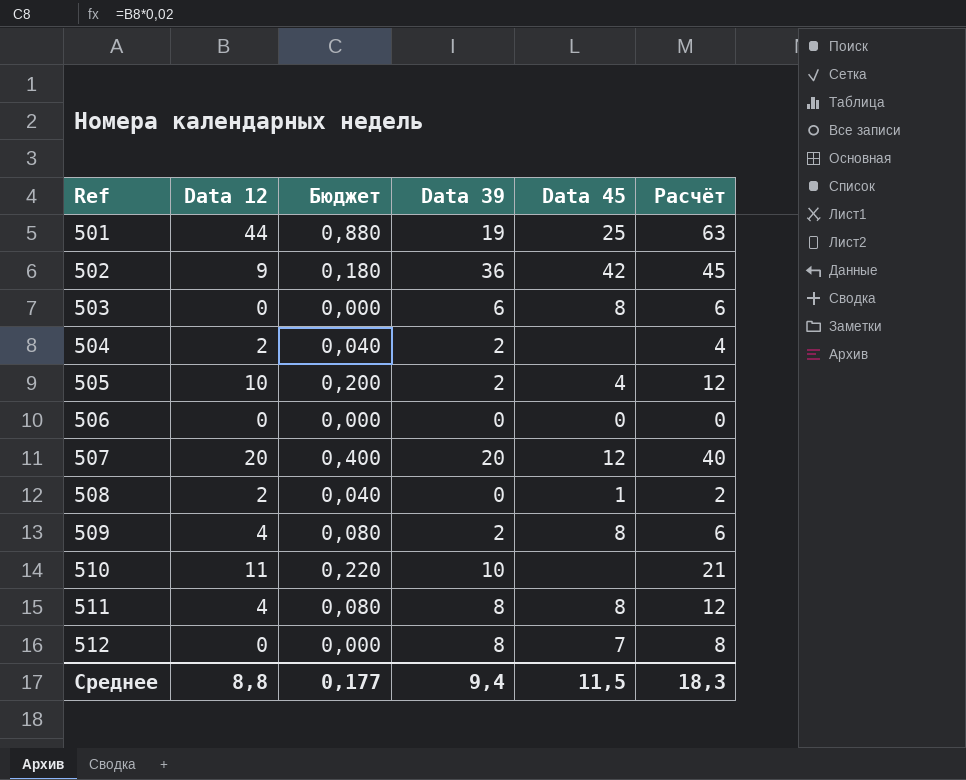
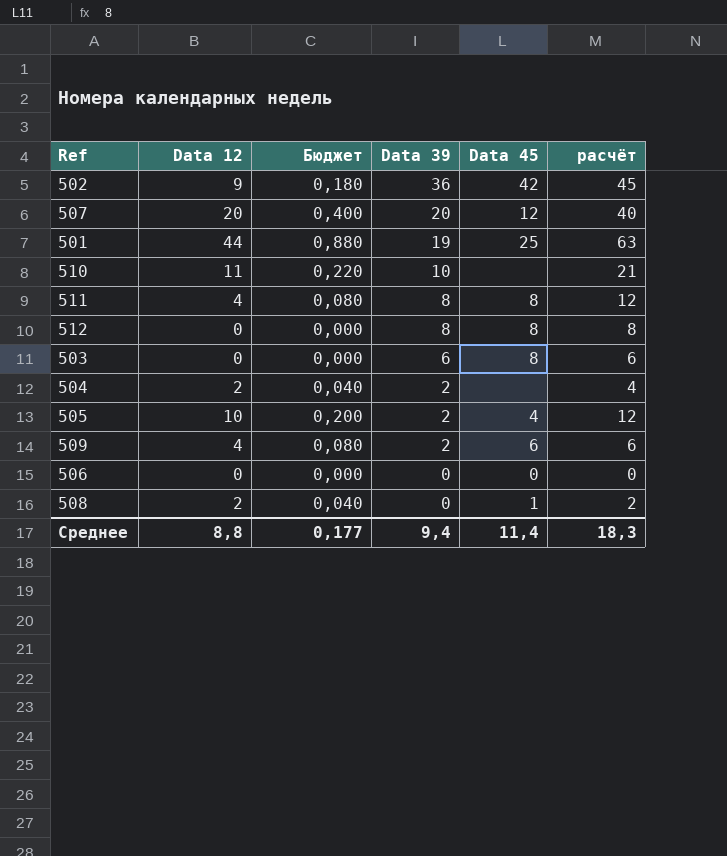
row order: Ref ascending -> Data 39 descending
column name: Расчёт -> расчёт
512 | Data 45: 7 -> 8
509 | Data 45: 8 -> 6
Среднее | Data 45: 11,5 -> 11,4

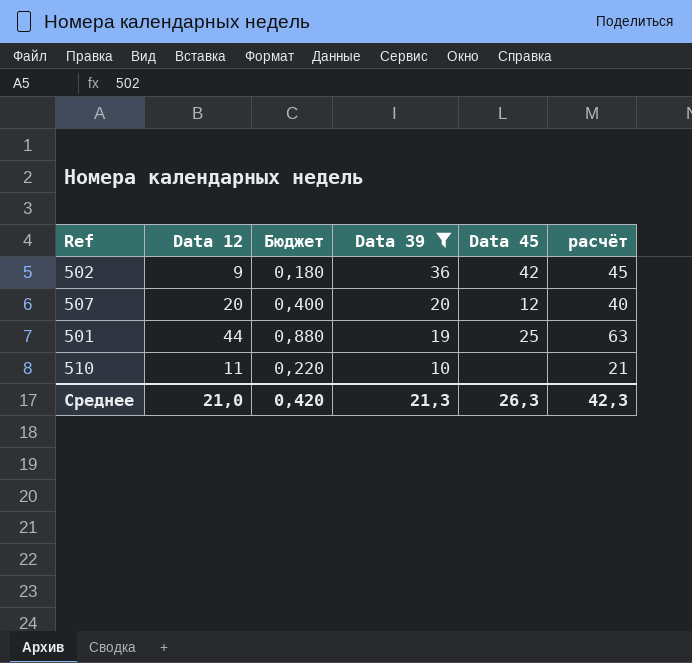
filter: none -> Data 39 >= 10
Среднее | Data 12: 8,8 -> 21,0
Среднее | Бюджет: 0,177 -> 0,420
Среднее | Data 39: 9,4 -> 21,3
Среднее | Data 45: 11,4 -> 26,3
Среднее | расчёт: 18,3 -> 42,3

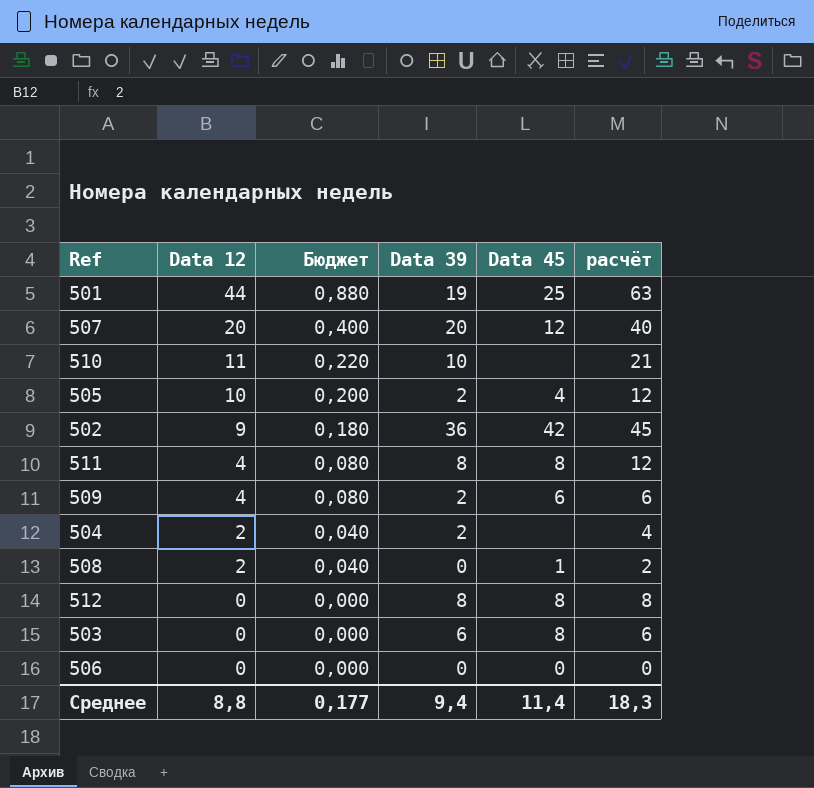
filter: Data 39 >= 10 -> none
row order: Data 39 descending -> Data 12 descending
Среднее | Data 12: 21,0 -> 8,8
Среднее | Бюджет: 0,420 -> 0,177
Среднее | Data 39: 21,3 -> 9,4
Среднее | Data 45: 26,3 -> 11,4
Среднее | расчёт: 42,3 -> 18,3

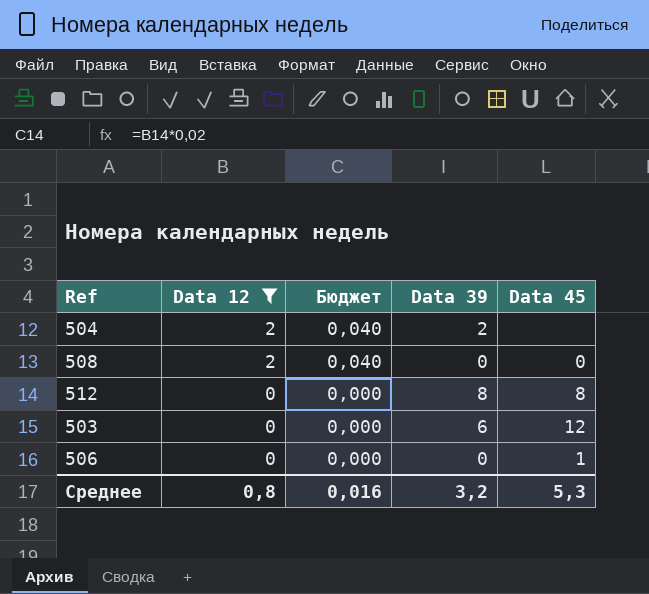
filter: none -> Data 12 <= 2
column расчёт | formula: [Data 12] + [Data 39] -> none
508 | Data 45: 1 -> 0
503 | Data 45: 8 -> 12
506 | Data 45: 0 -> 1
Среднее | Data 12: 8,8 -> 0,8
Среднее | Бюджет: 0,177 -> 0,016
Среднее | Data 39: 9,4 -> 3,2
Среднее | Data 45: 11,4 -> 5,3

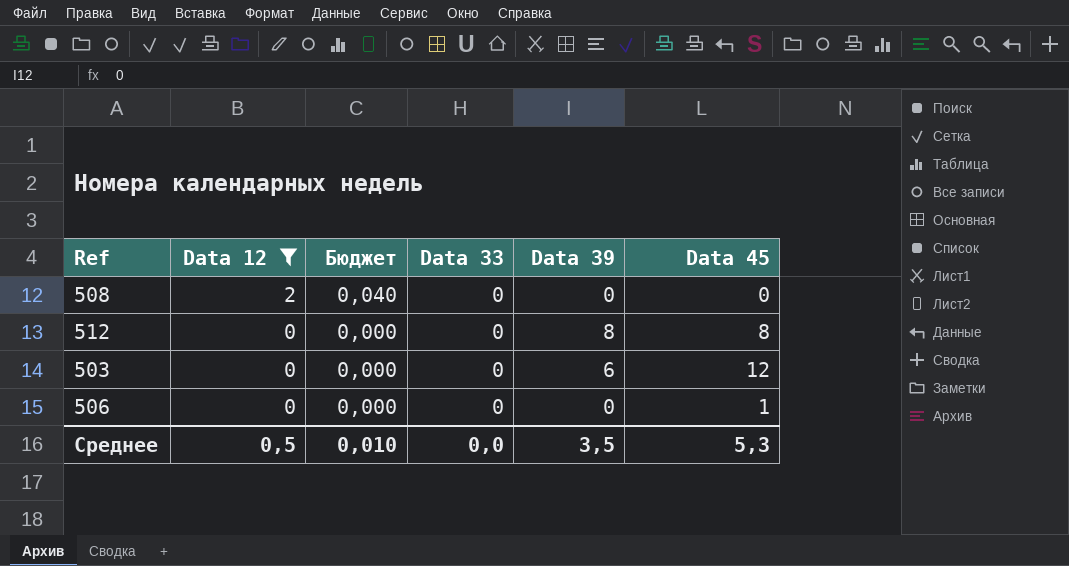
column Data 33 | position: none -> 4
row 504: 2 | 0,040 | 2 | none -> none
Среднее | Data 12: 0,8 -> 0,5
Среднее | Бюджет: 0,016 -> 0,010
Среднее | Data 39: 3,2 -> 3,5

